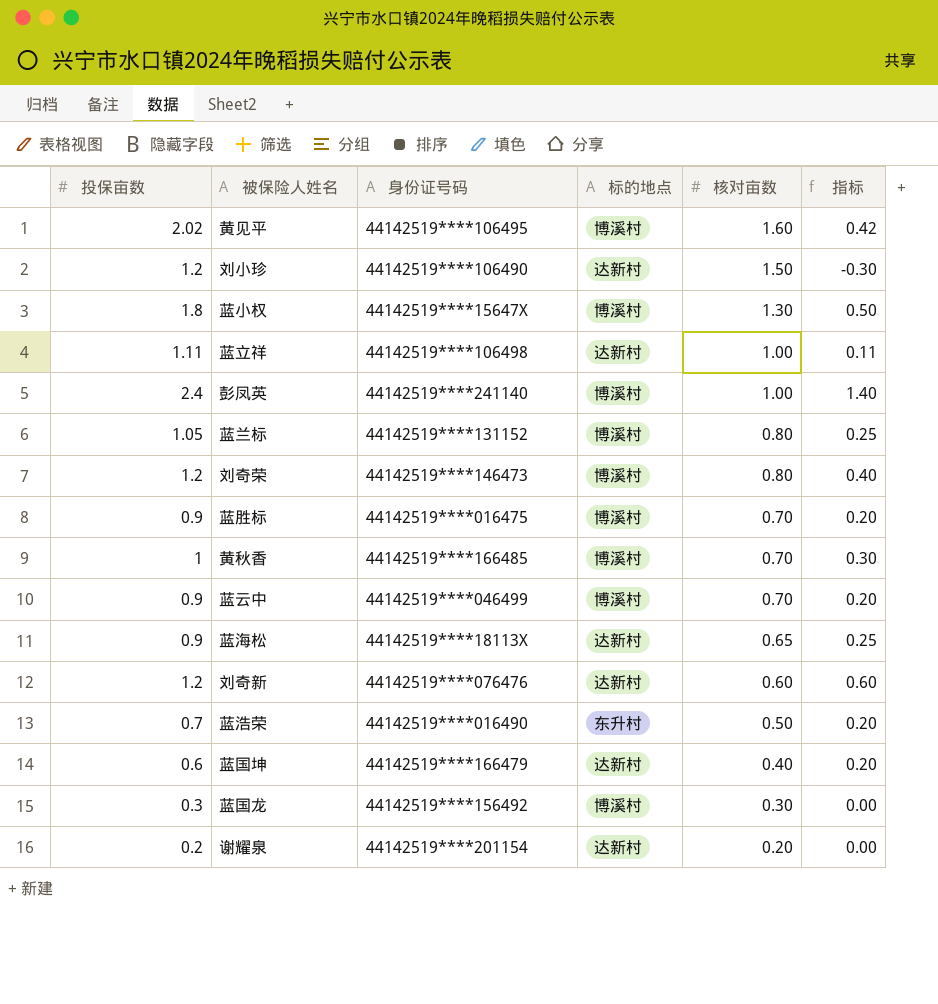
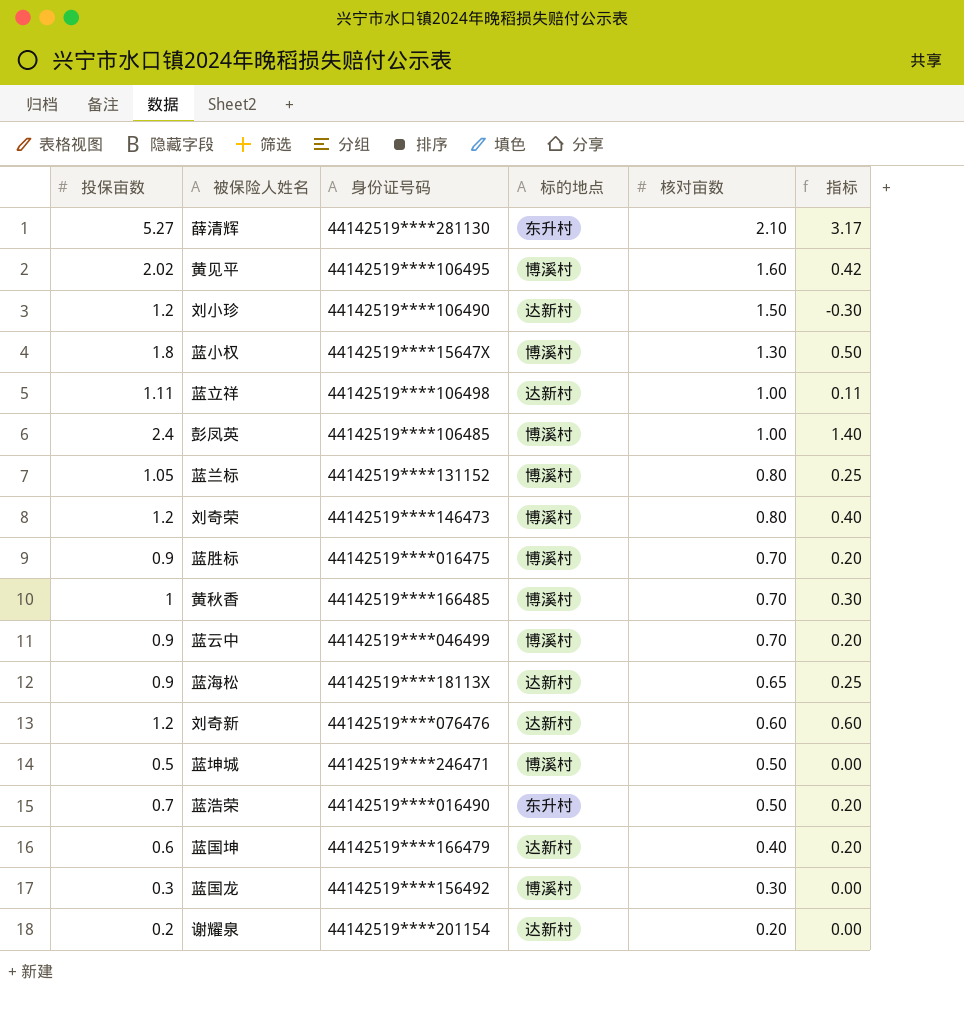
row 薛清辉: none -> 5.27 | 44142519****281130 | 东升村 | 2.10 | 3.17
彭凤英 | 身份证号码: 44142519****241140 -> 44142519****106485
row 蓝坤城: none -> 0.5 | 44142519****246471 | 博溪村 | 0.50 | 0.00

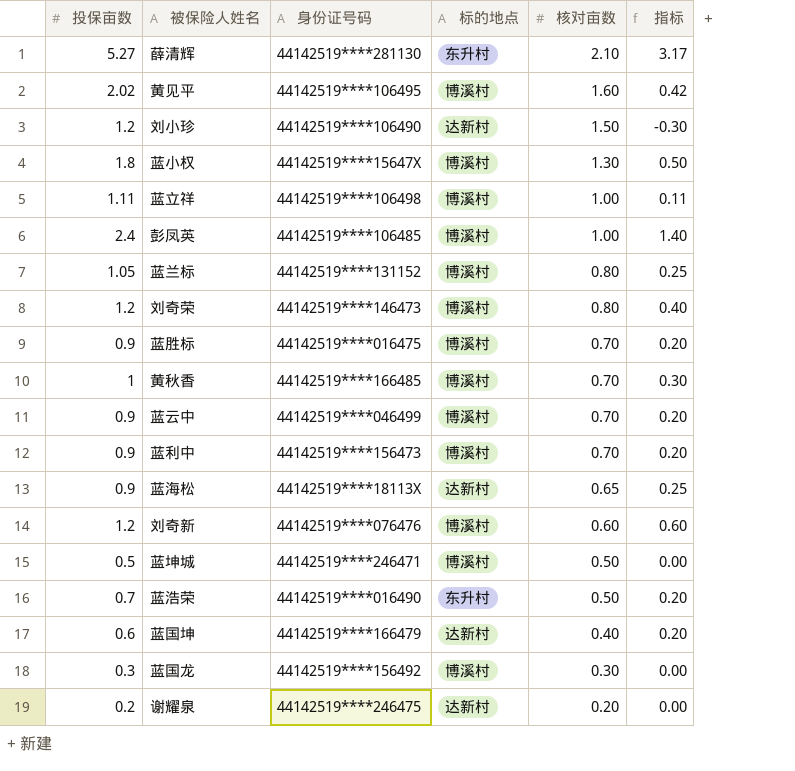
蓝立祥 | 标的地点: 达新村 -> 博溪村
row 蓝利中: none -> 0.9 | 44142519****156473 | 博溪村 | 0.70 | 0.20
刘奇新 | 标的地点: 达新村 -> 博溪村
谢耀泉 | 身份证号码: 44142519****201154 -> 44142519****246475

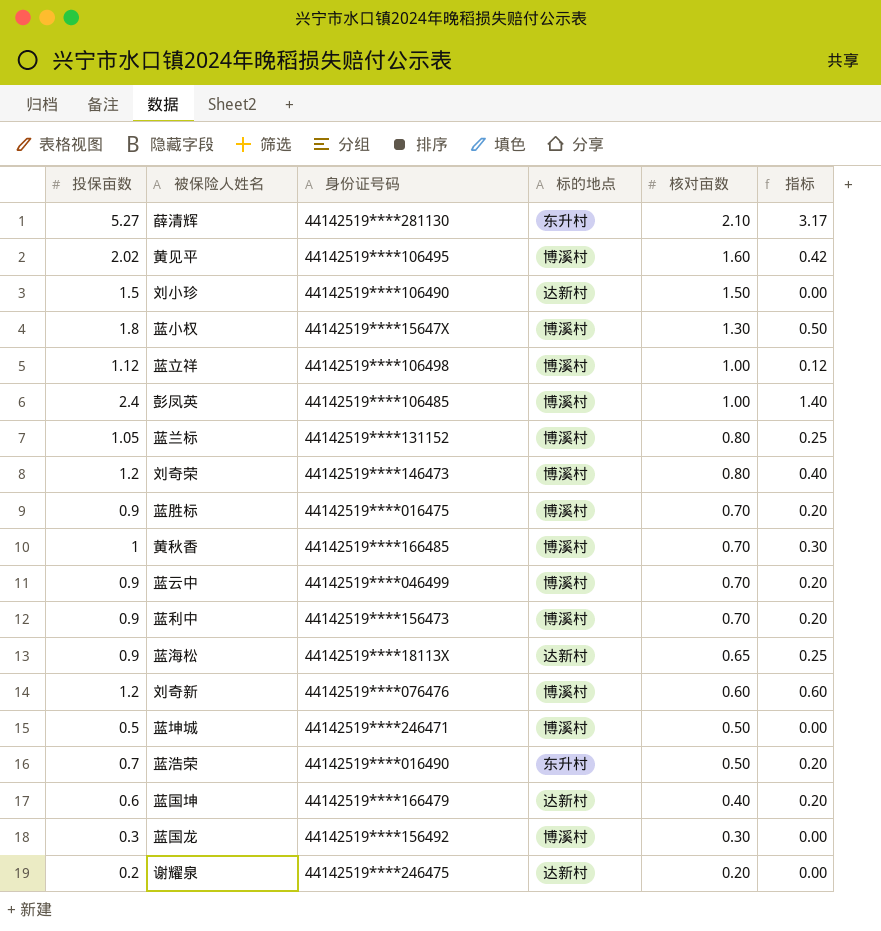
刘小珍 | 投保亩数: 1.2 -> 1.5
刘小珍 | 指标: -0.30 -> 0.00
蓝立祥 | 投保亩数: 1.11 -> 1.12
蓝立祥 | 指标: 0.11 -> 0.12

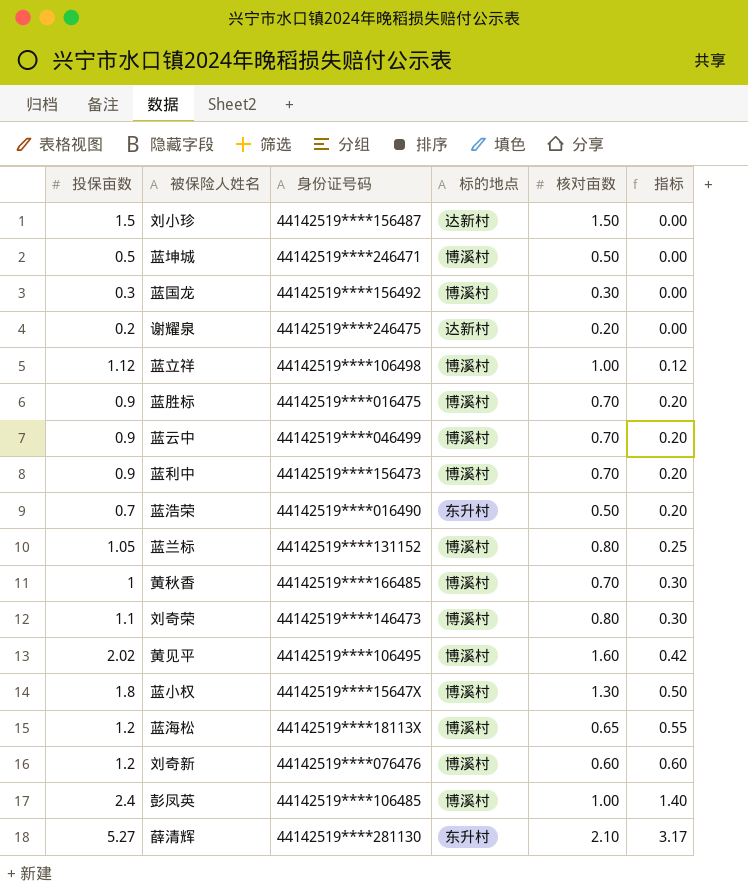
row order: 核对亩数 descending -> 指标 ascending
row 蓝国坤: 0.6 | 44142519****166479 | 达新村 | 0.40 | 0.20 -> none
刘小珍 | 身份证号码: 44142519****106490 -> 44142519****156487
刘奇荣 | 投保亩数: 1.2 -> 1.1
刘奇荣 | 指标: 0.40 -> 0.30
蓝海松 | 投保亩数: 0.9 -> 1.2
蓝海松 | 标的地点: 达新村 -> 博溪村
蓝海松 | 指标: 0.25 -> 0.55

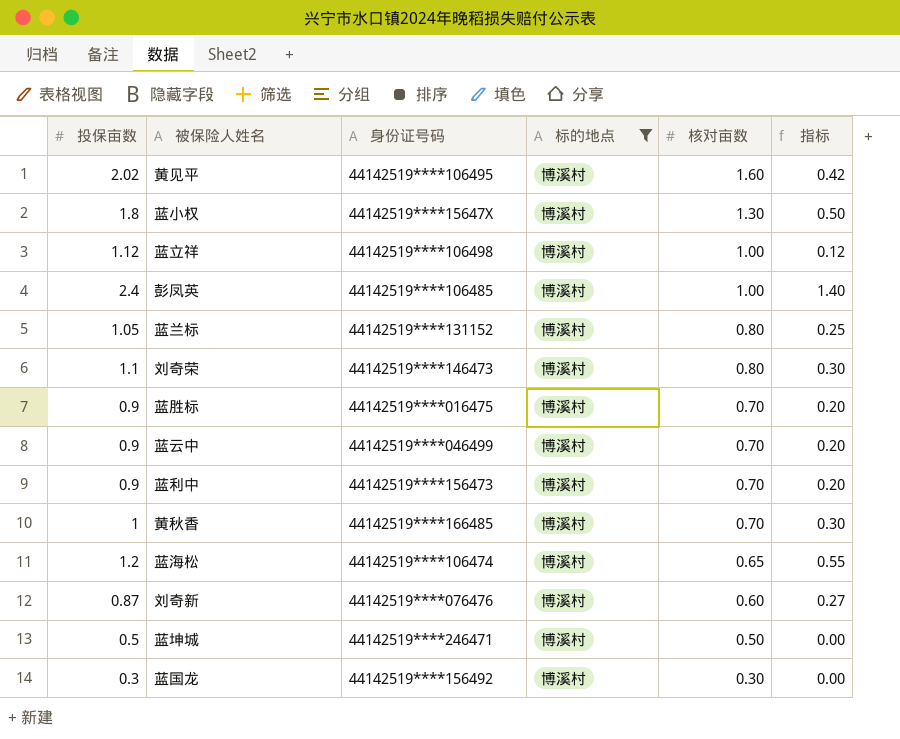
filter: none -> 标的地点 = 博溪村
row order: 指标 ascending -> 核对亩数 descending
蓝海松 | 身份证号码: 44142519****18113X -> 44142519****106474
刘奇新 | 投保亩数: 1.2 -> 0.87
刘奇新 | 指标: 0.60 -> 0.27

